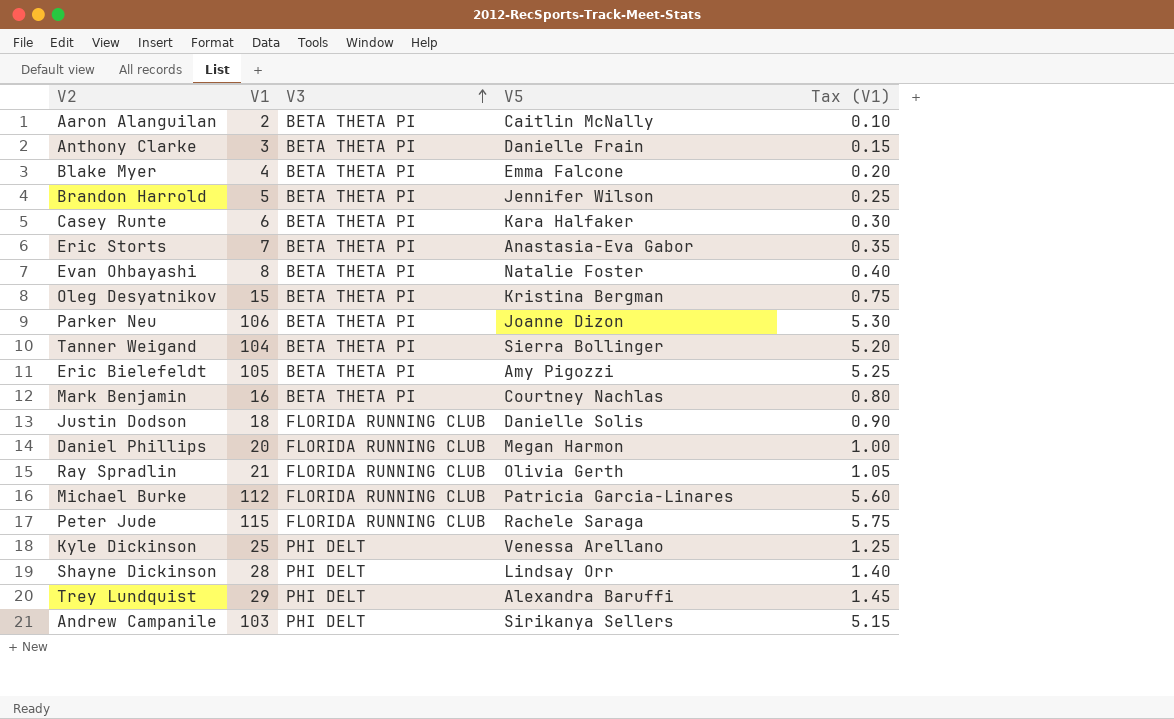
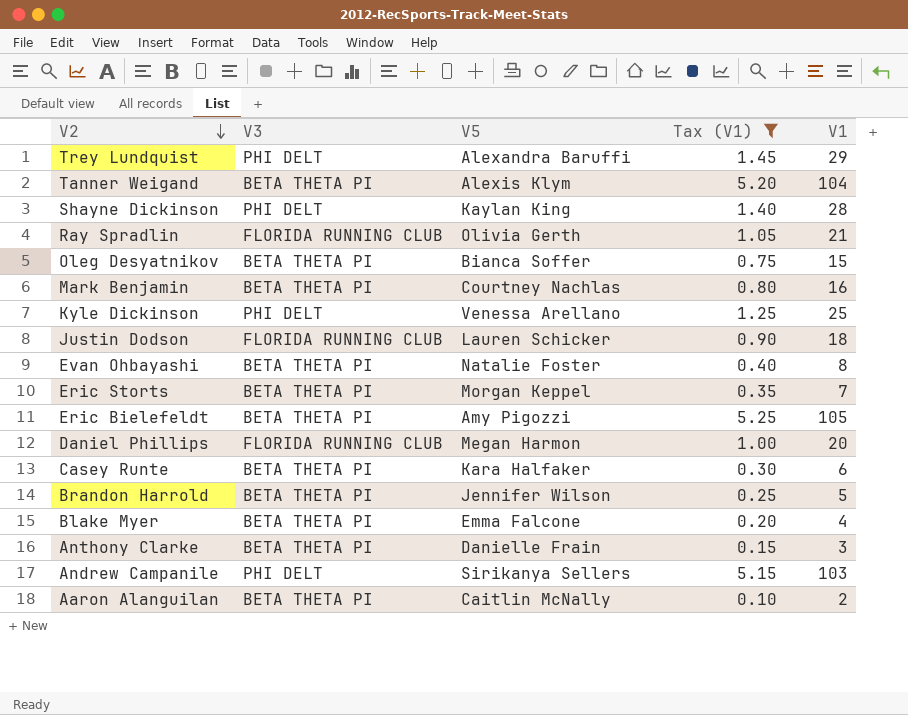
filter: none -> Tax (V1) <= 5.25
row order: V3 ascending -> V2 descending
column V1 | position: 2 -> 5
Tanner Weigand | V5: Sierra Bollinger -> Alexis Klym
Shayne Dickinson | V5: Lindsay Orr -> Kaylan King
Oleg Desyatnikov | V5: Kristina Bergman -> Bianca Soffer
Justin Dodson | V5: Danielle Solis -> Lauren Schicker
Eric Storts | V5: Anastasia-Eva Gabor -> Morgan Keppel

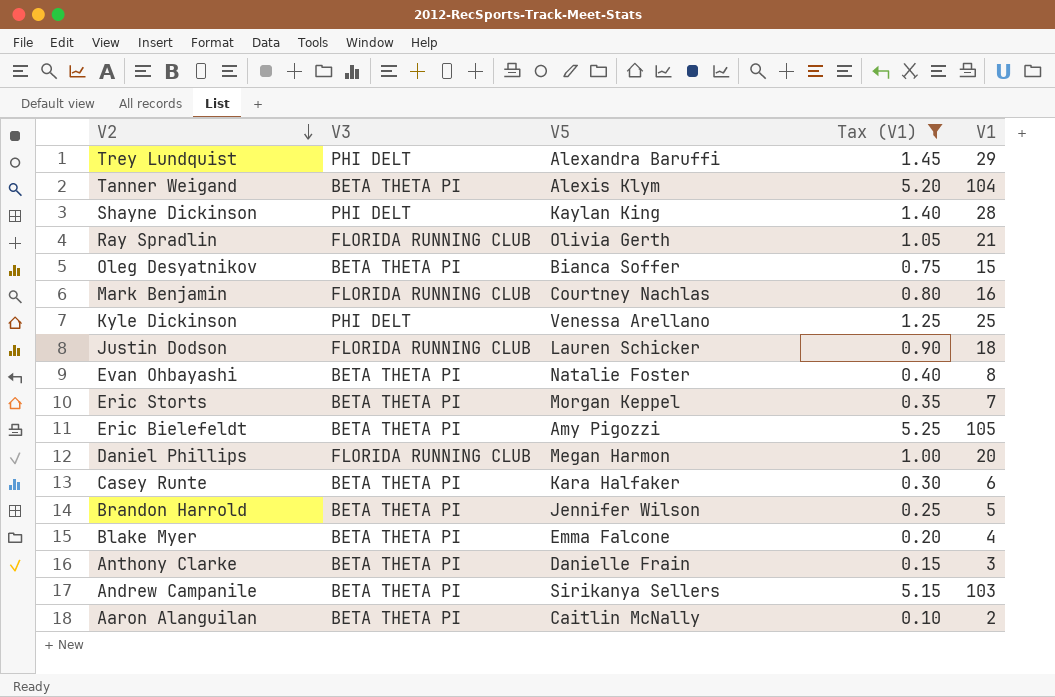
Mark Benjamin | V3: BETA THETA PI -> FLORIDA RUNNING CLUB
Andrew Campanile | V3: PHI DELT -> BETA THETA PI

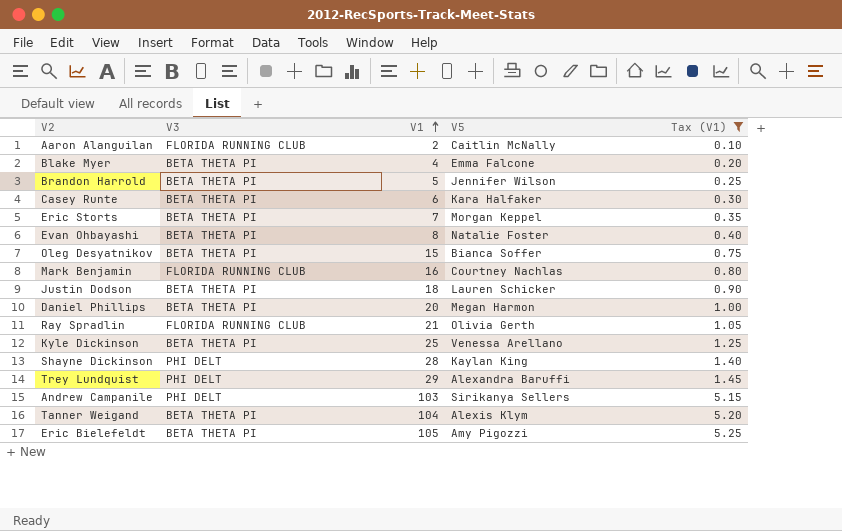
row order: V2 descending -> V1 ascending
column V1 | position: 5 -> 3
row Anthony Clarke: BETA THETA PI | Danielle Frain | 0.15 | 3 -> none
Aaron Alanguilan | V3: BETA THETA PI -> FLORIDA RUNNING CLUB
Justin Dodson | V3: FLORIDA RUNNING CLUB -> BETA THETA PI
Daniel Phillips | V3: FLORIDA RUNNING CLUB -> BETA THETA PI
Kyle Dickinson | V3: PHI DELT -> BETA THETA PI
Andrew Campanile | V3: BETA THETA PI -> PHI DELT

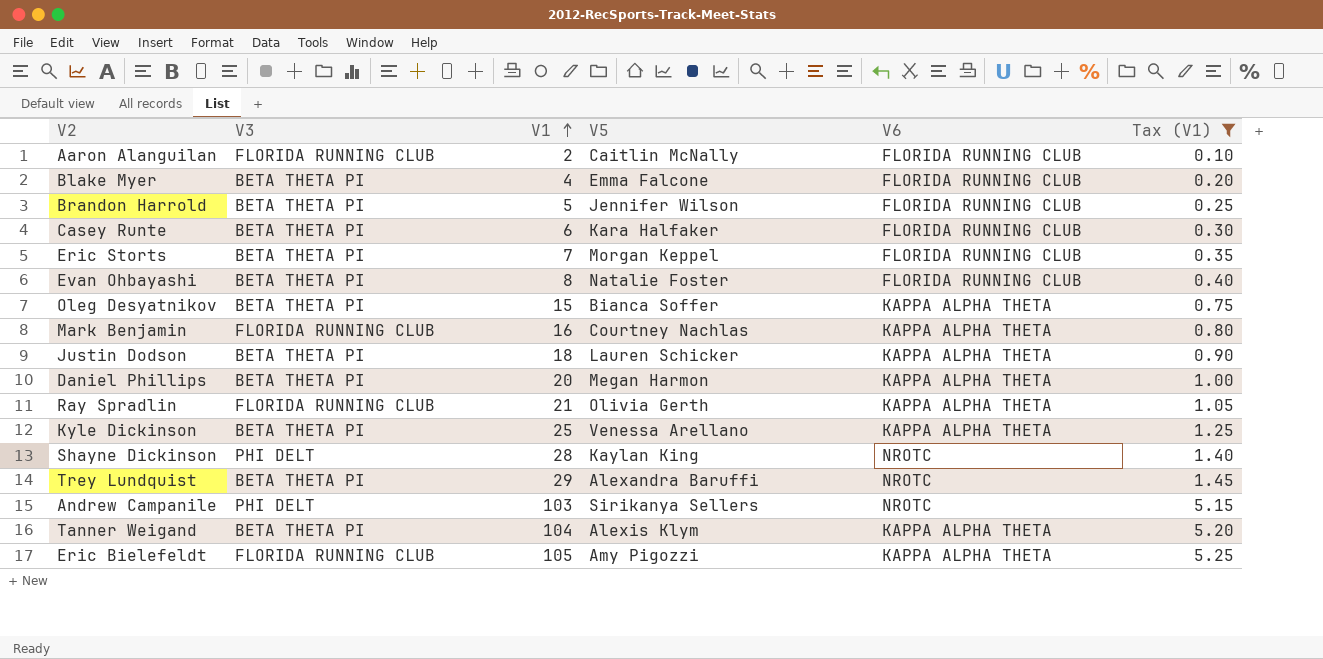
column V6 | position: none -> 5
Trey Lundquist | V3: PHI DELT -> BETA THETA PI
Eric Bielefeldt | V3: BETA THETA PI -> FLORIDA RUNNING CLUB

